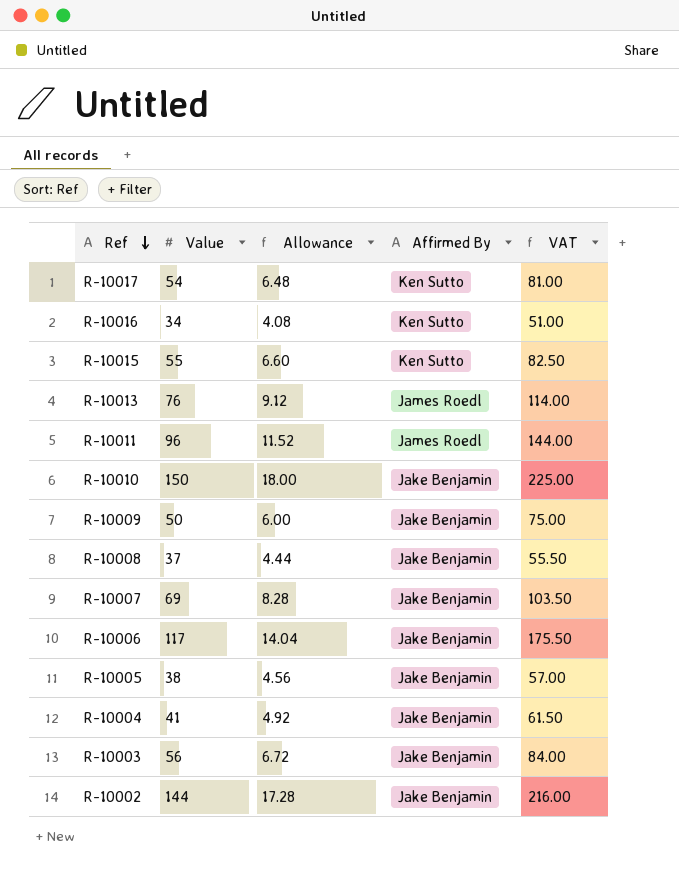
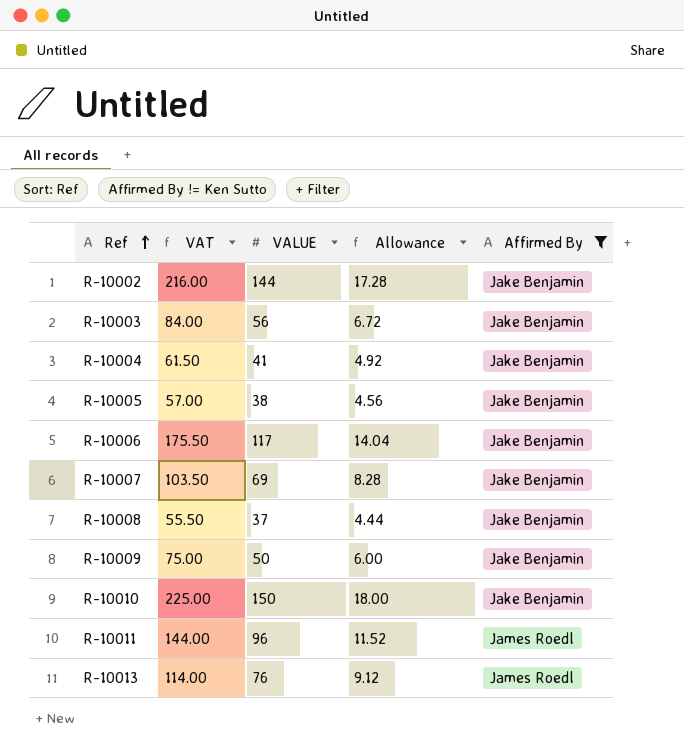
filter: none -> Affirmed By != Ken Sutto
row order: Ref descending -> Ref ascending
column VAT | position: 5 -> 2
column name: Value -> VALUE

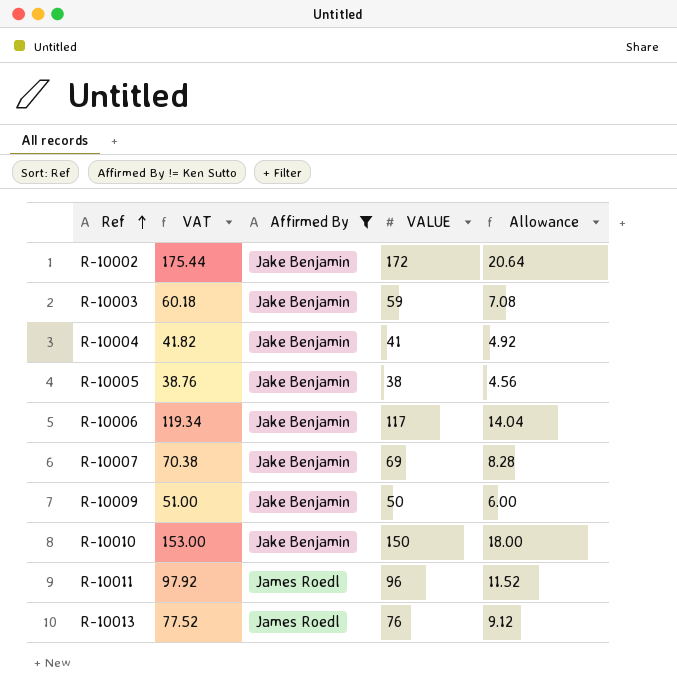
column VAT | formula: [VALUE] * 1.5 -> [VALUE] * 1.02
column Affirmed By | position: 5 -> 3
row R-10008: 55.50 | 37 | 4.44 | Jake Benjamin -> none
R-10002 | VALUE: 144 -> 172
R-10002 | Allowance: 17.28 -> 20.64
R-10003 | VALUE: 56 -> 59
R-10003 | Allowance: 6.72 -> 7.08

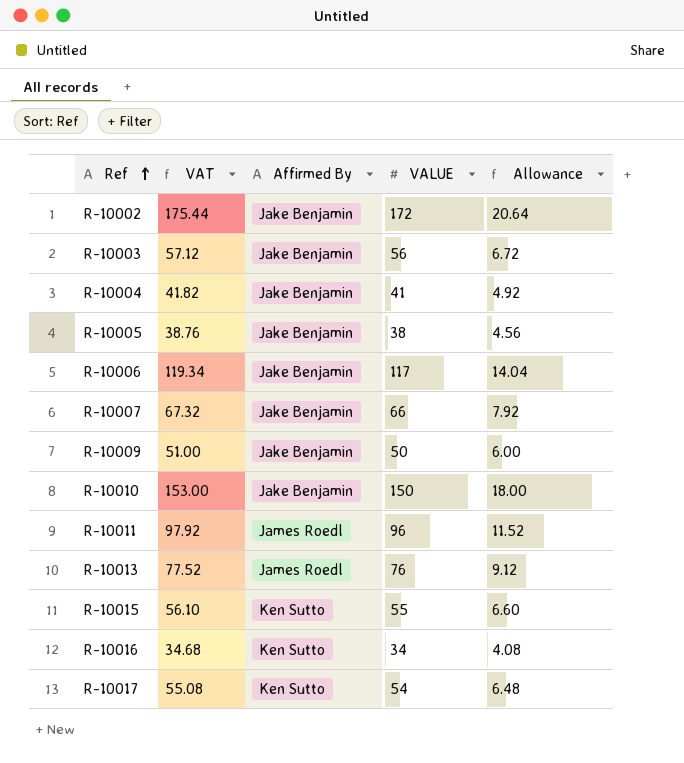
filter: Affirmed By != Ken Sutto -> none
R-10003 | VAT: 60.18 -> 57.12
R-10003 | VALUE: 59 -> 56
R-10003 | Allowance: 7.08 -> 6.72
R-10007 | VAT: 70.38 -> 67.32
R-10007 | VALUE: 69 -> 66
R-10007 | Allowance: 8.28 -> 7.92

